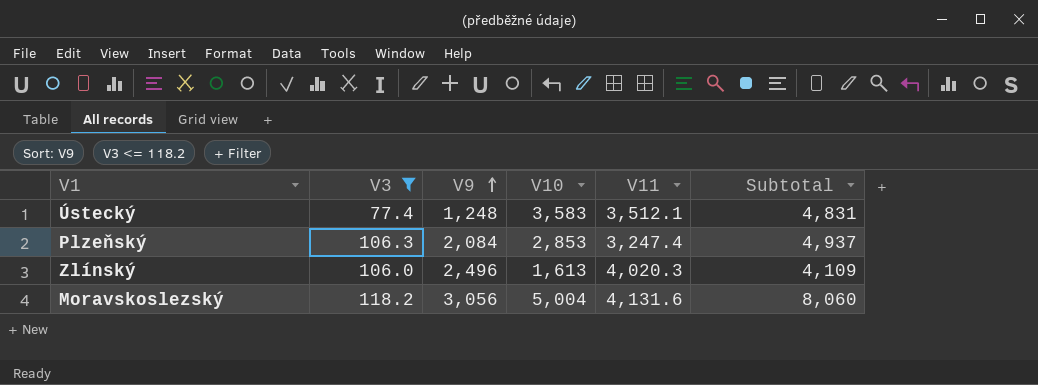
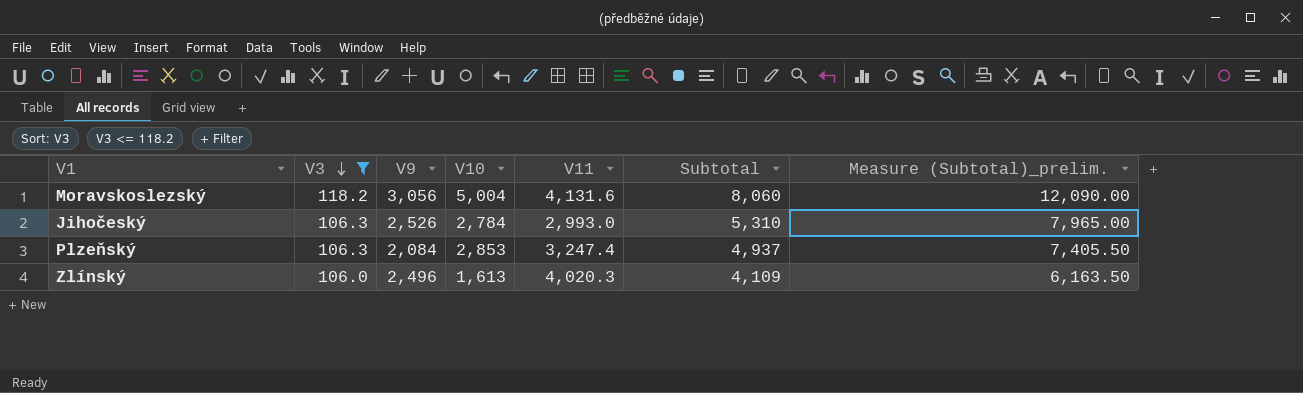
row order: V9 ascending -> V3 descending
column Measure (Subtotal)_prelim. | formula: none -> [Subtotal] * 1.5
row Ústecký: 77.4 | 1,248 | 3,583 | 3,512.1 | 4,831 -> none
row Jihočeský: none -> 106.3 | 2,526 | 2,784 | 2,993.0 | 5,310 | 7,965.00

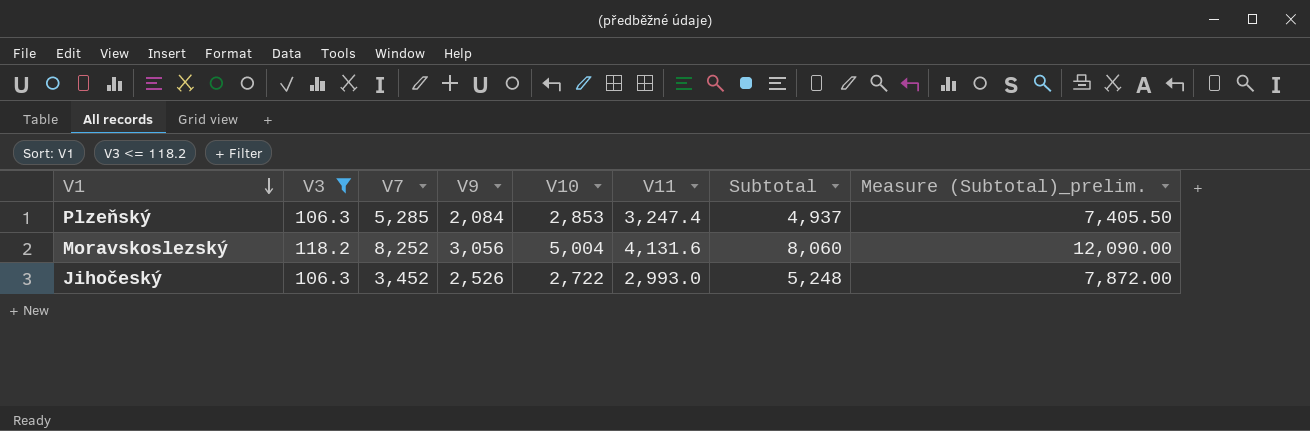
row order: V3 descending -> V1 descending
column V7 | position: none -> 3
row Zlínský: 106.0 | 2,496 | 1,613 | 4,020.3 | 4,109 | 6,163.50 -> none
Jihočeský | V10: 2,784 -> 2,722
Jihočeský | Subtotal: 5,310 -> 5,248
Jihočeský | Measure (Subtotal)_prelim.: 7,965.00 -> 7,872.00

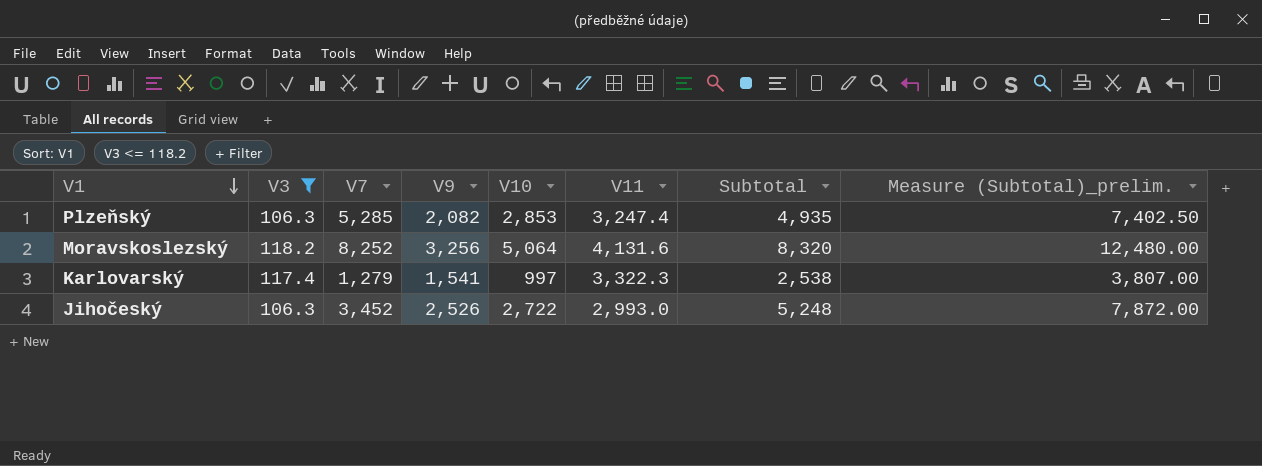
Plzeňský | V9: 2,084 -> 2,082
Plzeňský | Subtotal: 4,937 -> 4,935
Plzeňský | Measure (Subtotal)_prelim.: 7,405.50 -> 7,402.50
Moravskoslezský | V9: 3,056 -> 3,256
Moravskoslezský | V10: 5,004 -> 5,064
Moravskoslezský | Subtotal: 8,060 -> 8,320
Moravskoslezský | Measure (Subtotal)_prelim.: 12,090.00 -> 12,480.00
row Karlovarský: none -> 117.4 | 1,279 | 1,541 | 997 | 3,322.3 | 2,538 | 3,807.00

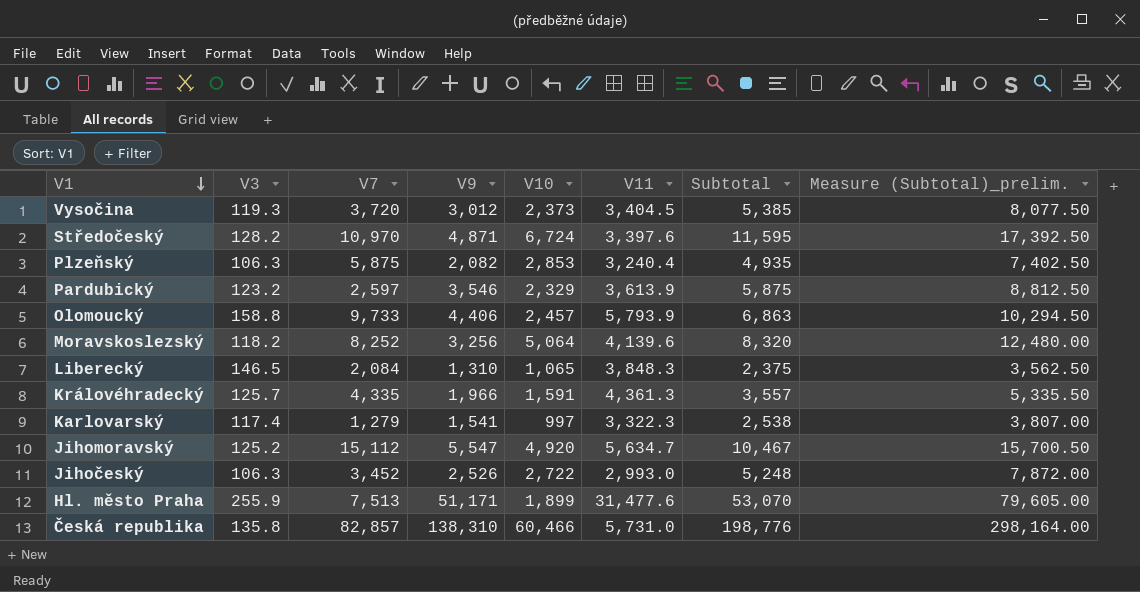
filter: V3 <= 118.2 -> none
Plzeňský | V7: 5,285 -> 5,875
Plzeňský | V11: 3,247.4 -> 3,240.4
Moravskoslezský | V11: 4,131.6 -> 4,139.6

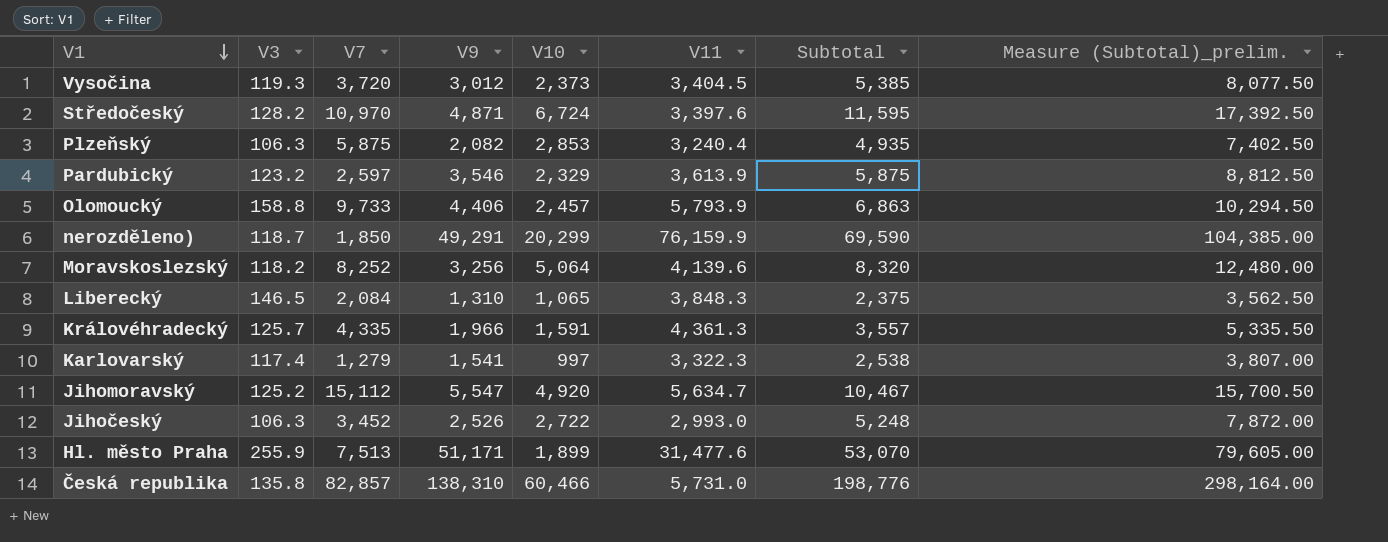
row nerozděleno): none -> 118.7 | 1,850 | 49,291 | 20,299 | 76,159.9 | 69,590 | 104,385.00

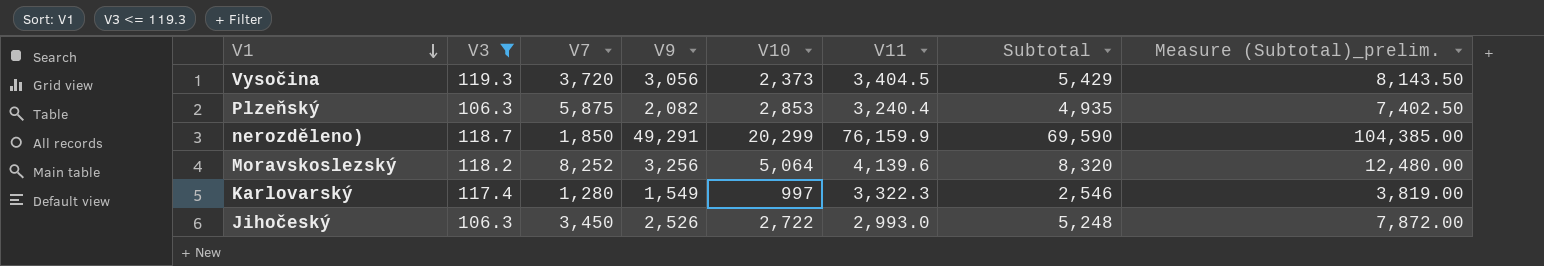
filter: none -> V3 <= 119.3
Vysočina | V9: 3,012 -> 3,056
Vysočina | Subtotal: 5,385 -> 5,429
Vysočina | Measure (Subtotal)_prelim.: 8,077.50 -> 8,143.50
Karlovarský | V7: 1,279 -> 1,280
Karlovarský | V9: 1,541 -> 1,549
Karlovarský | Subtotal: 2,538 -> 2,546
Karlovarský | Measure (Subtotal)_prelim.: 3,807.00 -> 3,819.00
Jihočeský | V7: 3,452 -> 3,450

